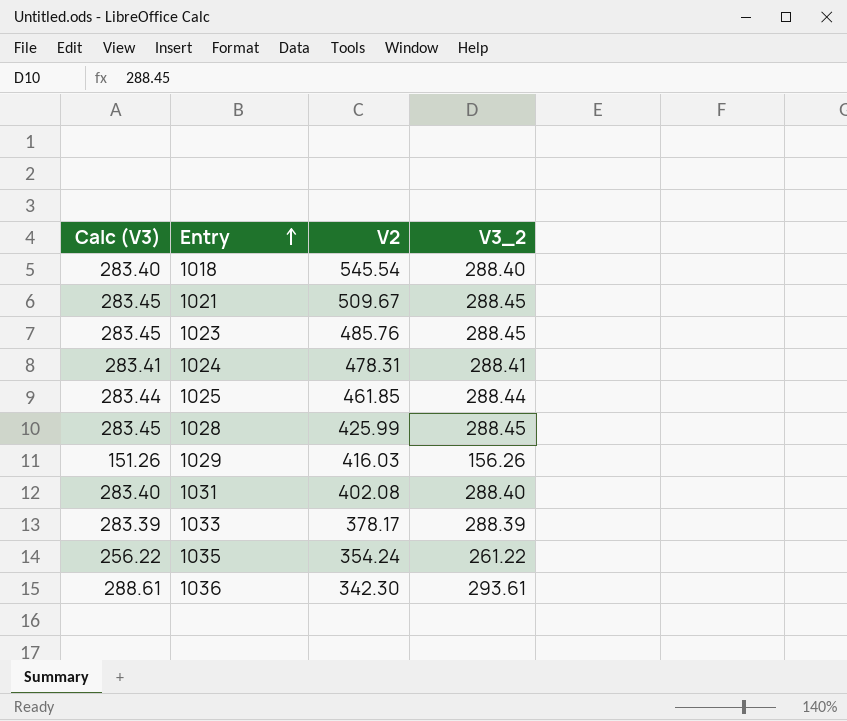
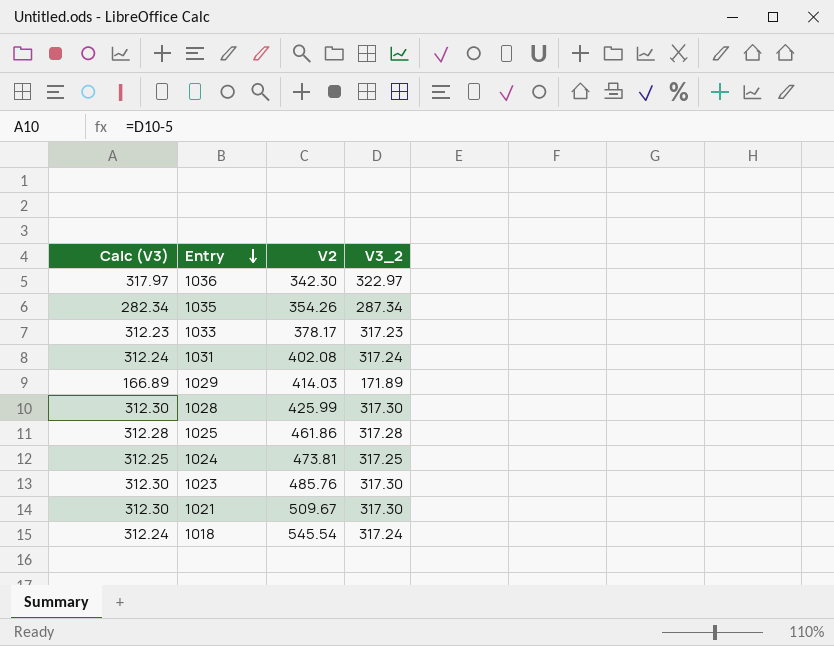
row order: Entry ascending -> Entry descending
1036 | Calc (V3): 288.61 -> 317.97
1036 | V3_2: 293.61 -> 322.97
1035 | Calc (V3): 256.22 -> 282.34
1035 | V2: 354.24 -> 354.26
1035 | V3_2: 261.22 -> 287.34
1033 | Calc (V3): 283.39 -> 312.23
1033 | V3_2: 288.39 -> 317.23
1031 | Calc (V3): 283.40 -> 312.24
1031 | V3_2: 288.40 -> 317.24
1029 | Calc (V3): 151.26 -> 166.89
1029 | V2: 416.03 -> 414.03
1029 | V3_2: 156.26 -> 171.89
1028 | Calc (V3): 283.45 -> 312.30
1028 | V3_2: 288.45 -> 317.30
1025 | Calc (V3): 283.44 -> 312.28
1025 | V2: 461.85 -> 461.86
1025 | V3_2: 288.44 -> 317.28
1024 | Calc (V3): 283.41 -> 312.25
1024 | V2: 478.31 -> 473.81
1024 | V3_2: 288.41 -> 317.25
1023 | Calc (V3): 283.45 -> 312.30
1023 | V3_2: 288.45 -> 317.30
1021 | Calc (V3): 283.45 -> 312.30
1021 | V3_2: 288.45 -> 317.30
1018 | Calc (V3): 283.40 -> 312.24
1018 | V3_2: 288.40 -> 317.24

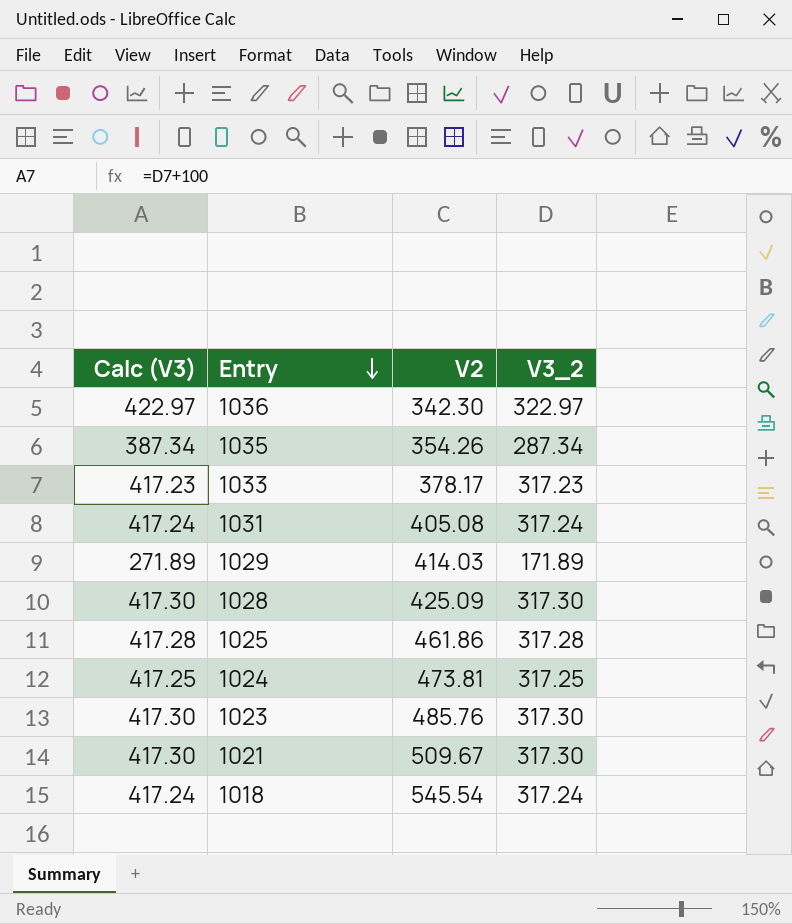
column Calc (V3) | formula: [V3_2] - 5 -> [V3_2] + 100
1031 | V2: 402.08 -> 405.08
1028 | V2: 425.99 -> 425.09

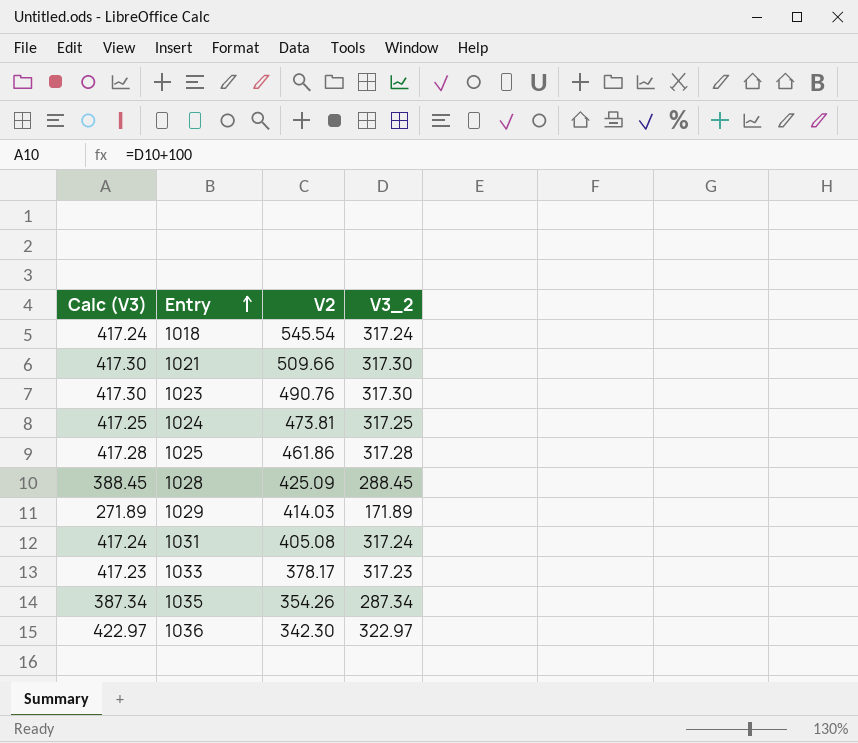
row order: Entry descending -> Entry ascending
1021 | V2: 509.67 -> 509.66
1023 | V2: 485.76 -> 490.76
1028 | Calc (V3): 417.30 -> 388.45
1028 | V3_2: 317.30 -> 288.45

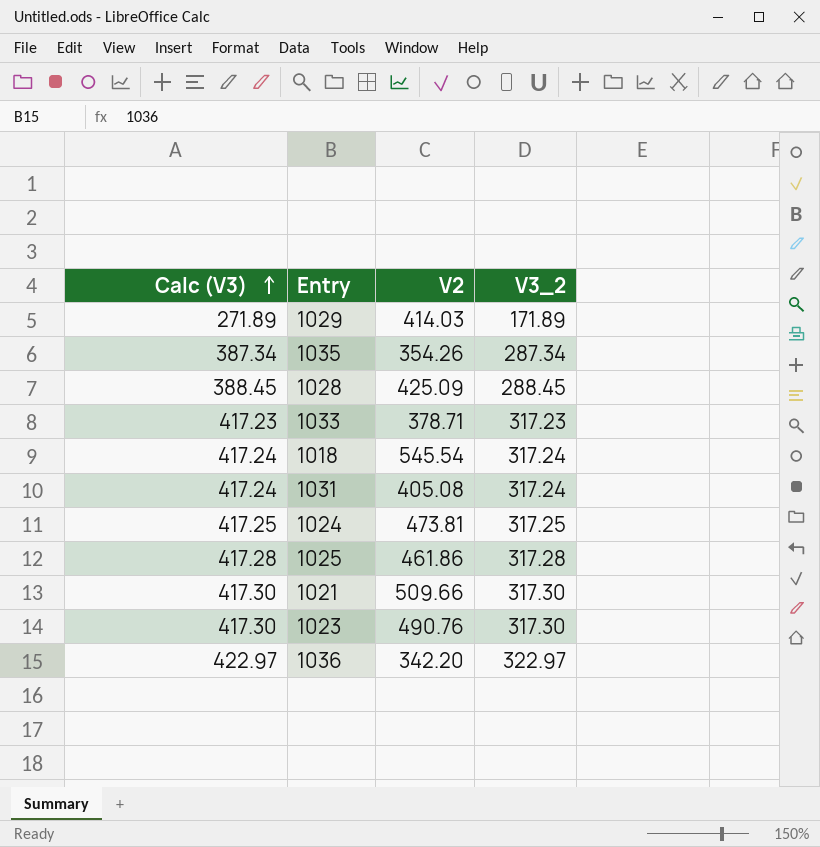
row order: Entry ascending -> Calc (V3) ascending
1033 | V2: 378.17 -> 378.71
1036 | V2: 342.30 -> 342.20

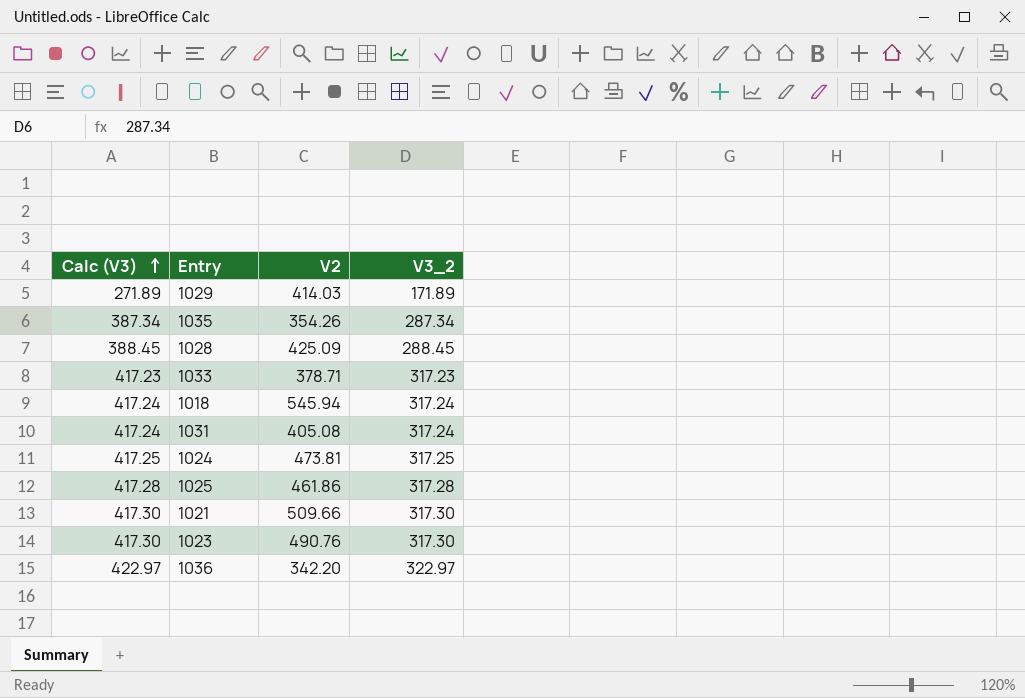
1018 | V2: 545.54 -> 545.94

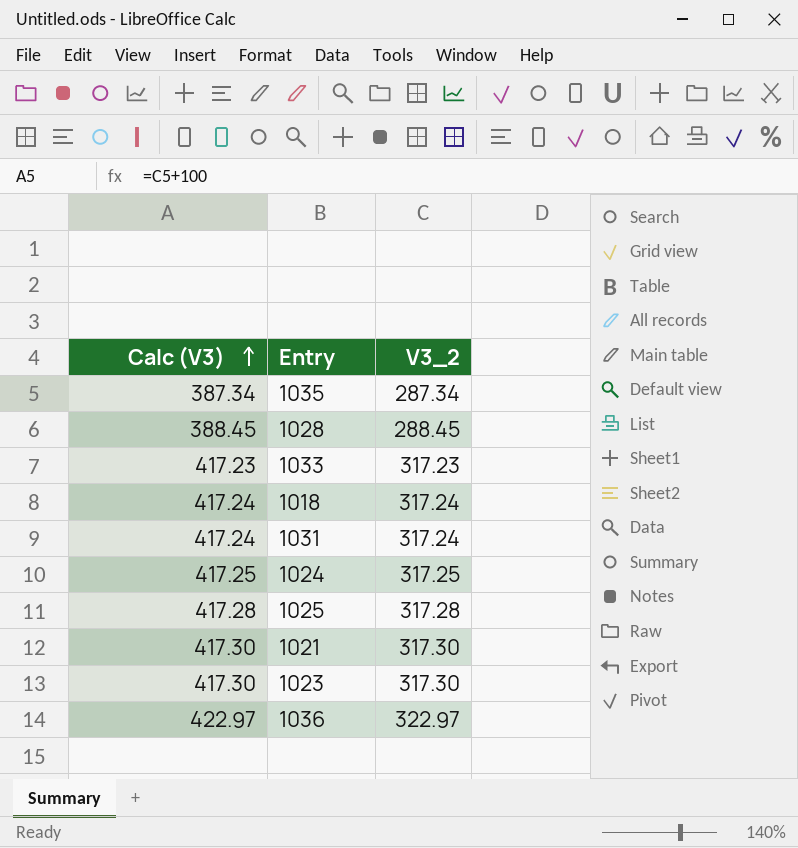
column V2 | position: 3 -> none
row 1029: 271.89 | 414.03 | 171.89 -> none

